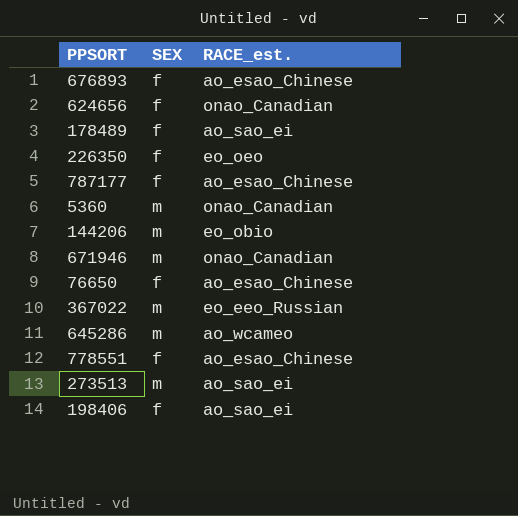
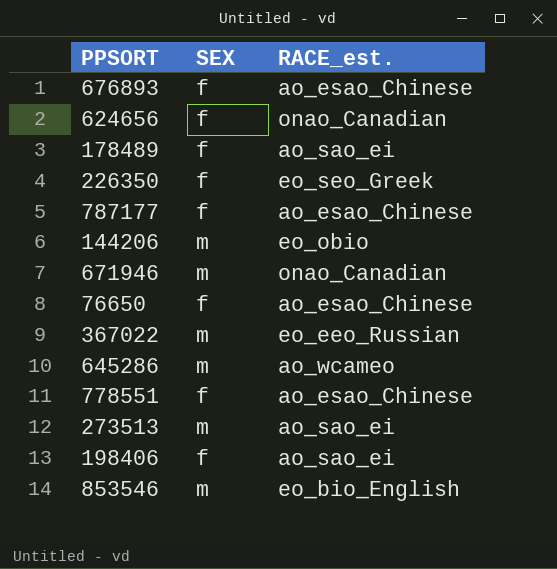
row 5360: m | onao_Canadian -> none
226350 | RACE_est.: eo_oeo -> eo_seo_Greek
row 853546: none -> m | eo_bio_English

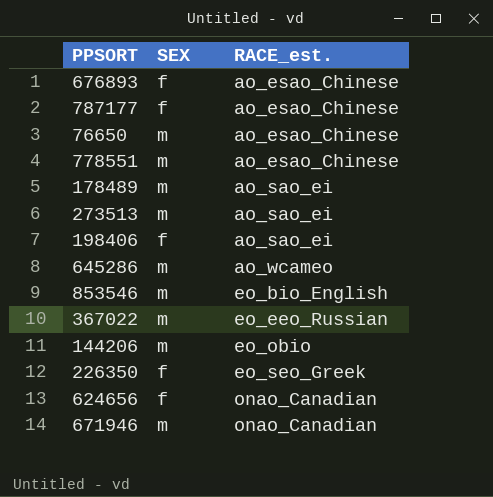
row order: none -> RACE_est. ascending
76650 | SEX: f -> m
778551 | SEX: f -> m
178489 | SEX: f -> m

